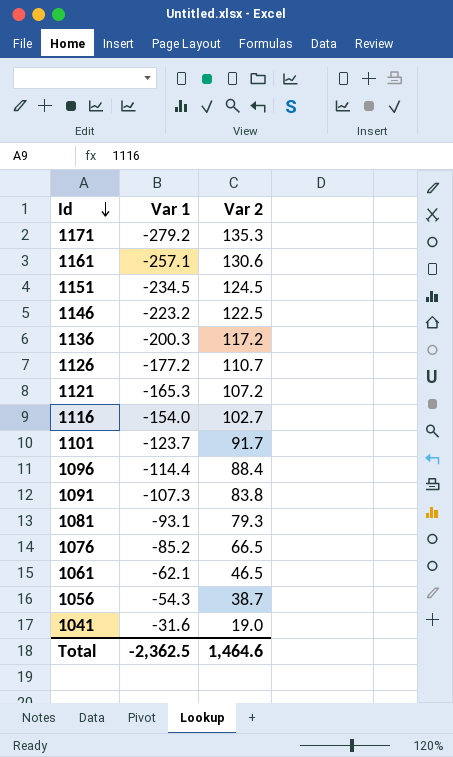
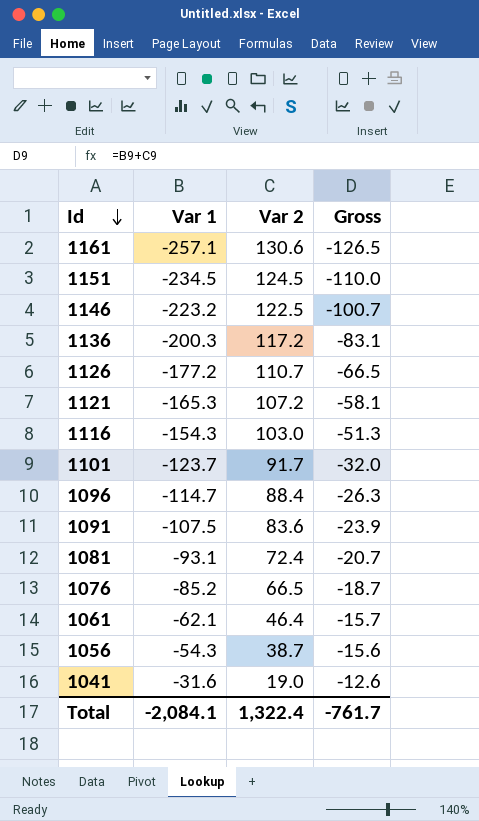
column Gross | formula: none -> [Var 1] + [Var 2]
row 1171: -279.2 | 135.3 -> none
1116 | Var 1: -154.0 -> -154.3
1116 | Var 2: 102.7 -> 103.0
1096 | Var 1: -114.4 -> -114.7
1091 | Var 1: -107.3 -> -107.5
1091 | Var 2: 83.8 -> 83.6
1081 | Var 2: 79.3 -> 72.4
1061 | Var 2: 46.5 -> 46.4
Total | Var 1: -2,362.5 -> -2,084.1
Total | Var 2: 1,464.6 -> 1,322.4

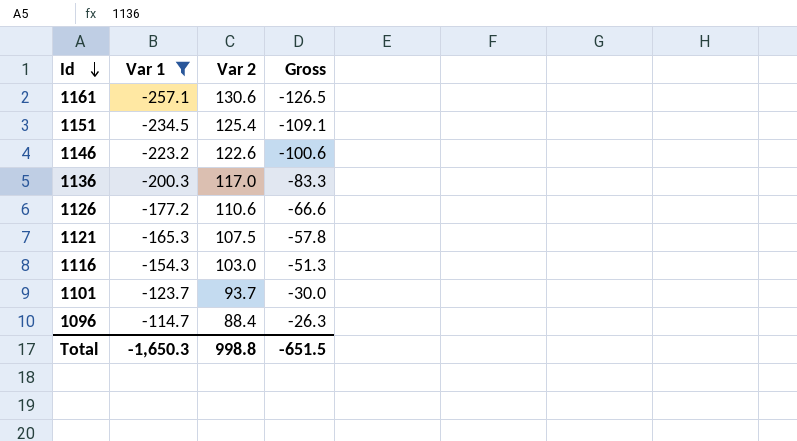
filter: none -> Var 1 <= -114.7
1151 | Var 2: 124.5 -> 125.4
1151 | Gross: -110.0 -> -109.1
1146 | Var 2: 122.5 -> 122.6
1146 | Gross: -100.7 -> -100.6
1136 | Var 2: 117.2 -> 117.0
1136 | Gross: -83.1 -> -83.3
1126 | Var 2: 110.7 -> 110.6
1126 | Gross: -66.5 -> -66.6
1121 | Var 2: 107.2 -> 107.5
1121 | Gross: -58.1 -> -57.8
1101 | Var 2: 91.7 -> 93.7
1101 | Gross: -32.0 -> -30.0
Total | Var 1: -2,084.1 -> -1,650.3
Total | Var 2: 1,322.4 -> 998.8
Total | Gross: -761.7 -> -651.5

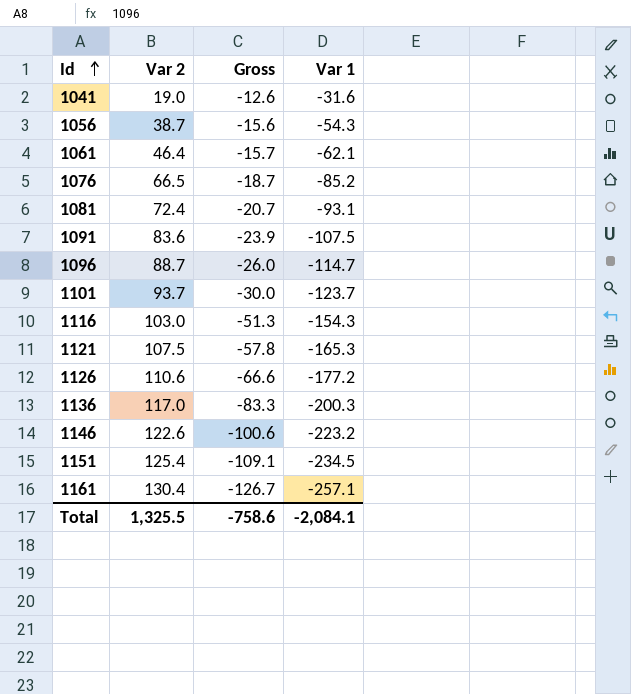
filter: Var 1 <= -114.7 -> none
row order: Id descending -> Id ascending
column Var 1 | position: 2 -> 4
1096 | Var 2: 88.4 -> 88.7
1096 | Gross: -26.3 -> -26.0
1161 | Var 2: 130.6 -> 130.4
1161 | Gross: -126.5 -> -126.7
Total | Var 2: 998.8 -> 1,325.5
Total | Gross: -651.5 -> -758.6
Total | Var 1: -1,650.3 -> -2,084.1

